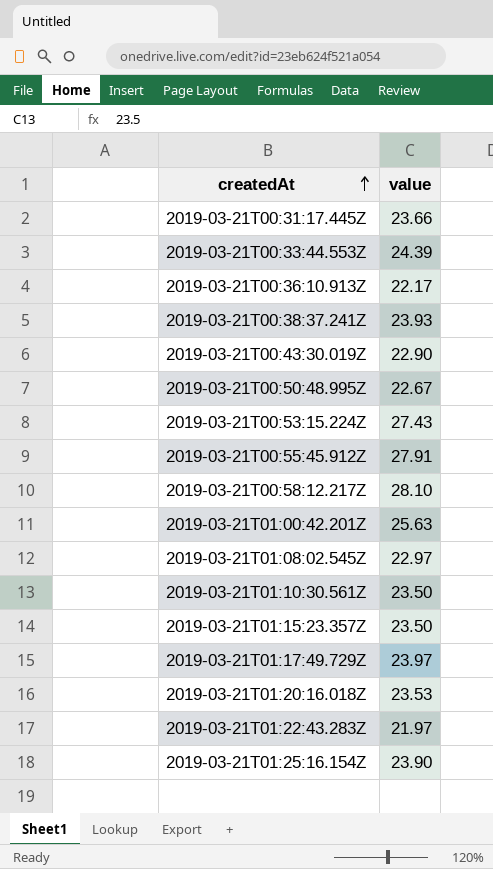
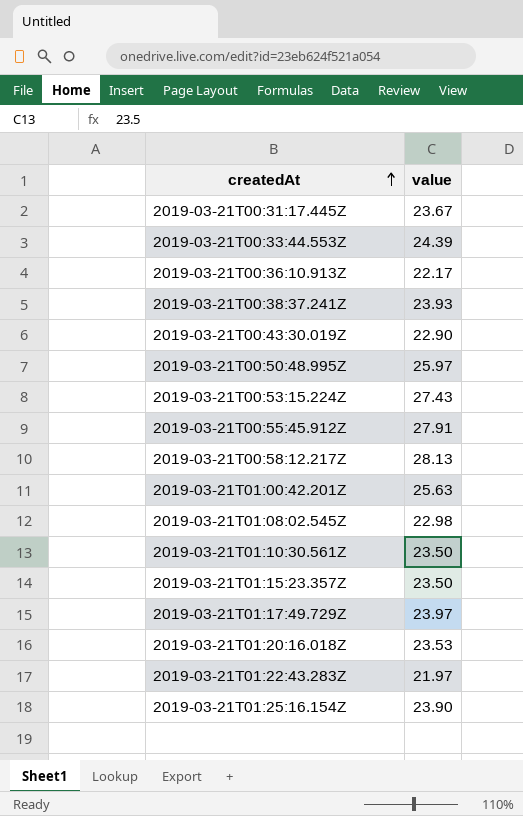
2019-03-21T00:31:17.445Z | value: 23.66 -> 23.67
2019-03-21T00:50:48.995Z | value: 22.67 -> 25.97
2019-03-21T00:58:12.217Z | value: 28.10 -> 28.13
2019-03-21T01:08:02.545Z | value: 22.97 -> 22.98

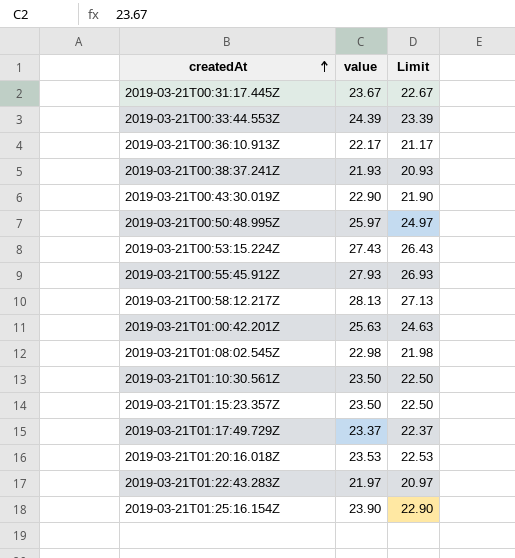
column Limit | formula: none -> [value] - 1
2019-03-21T00:38:37.241Z | value: 23.93 -> 21.93
2019-03-21T00:55:45.912Z | value: 27.91 -> 27.93
2019-03-21T01:17:49.729Z | value: 23.97 -> 23.37

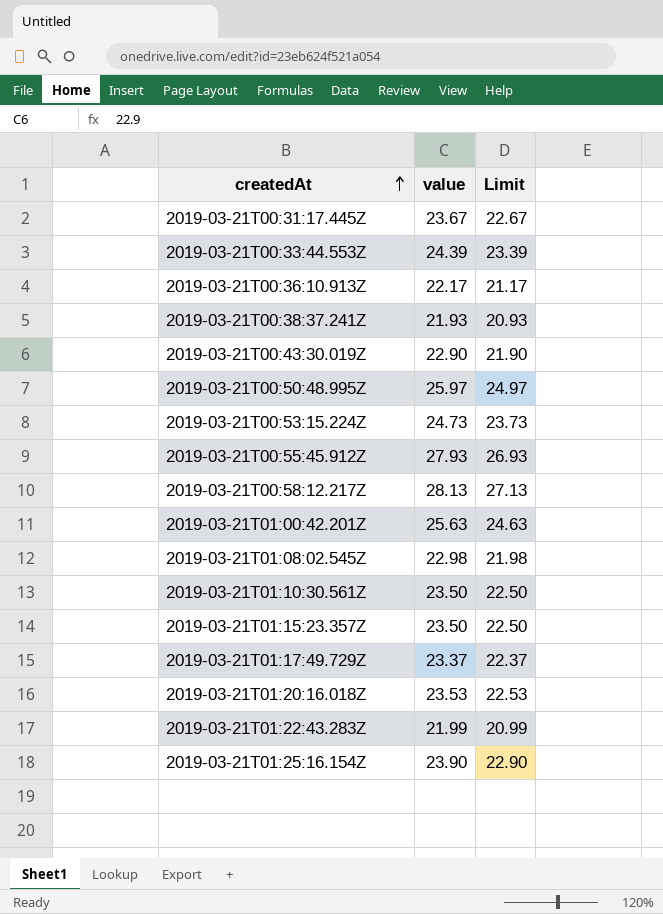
2019-03-21T00:53:15.224Z | value: 27.43 -> 24.73
2019-03-21T00:53:15.224Z | Limit: 26.43 -> 23.73
2019-03-21T01:22:43.283Z | value: 21.97 -> 21.99
2019-03-21T01:22:43.283Z | Limit: 20.97 -> 20.99

